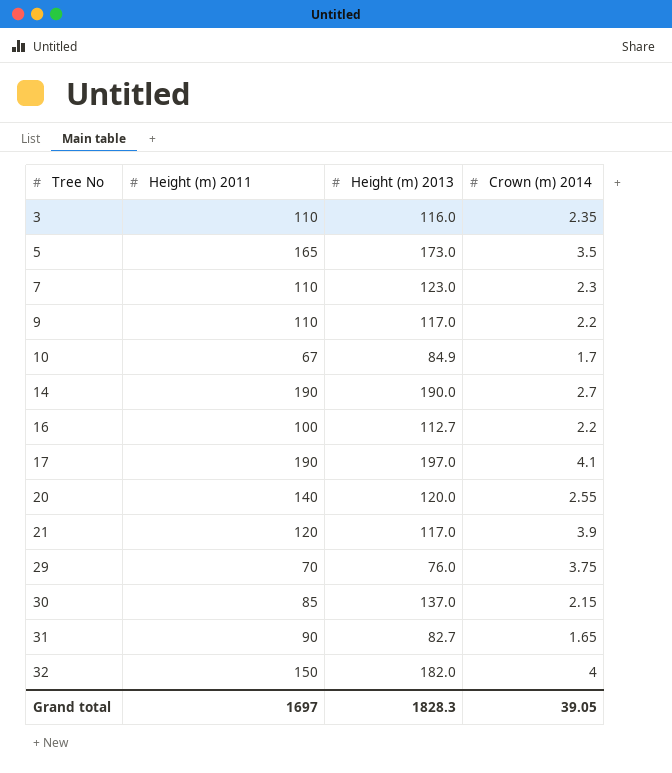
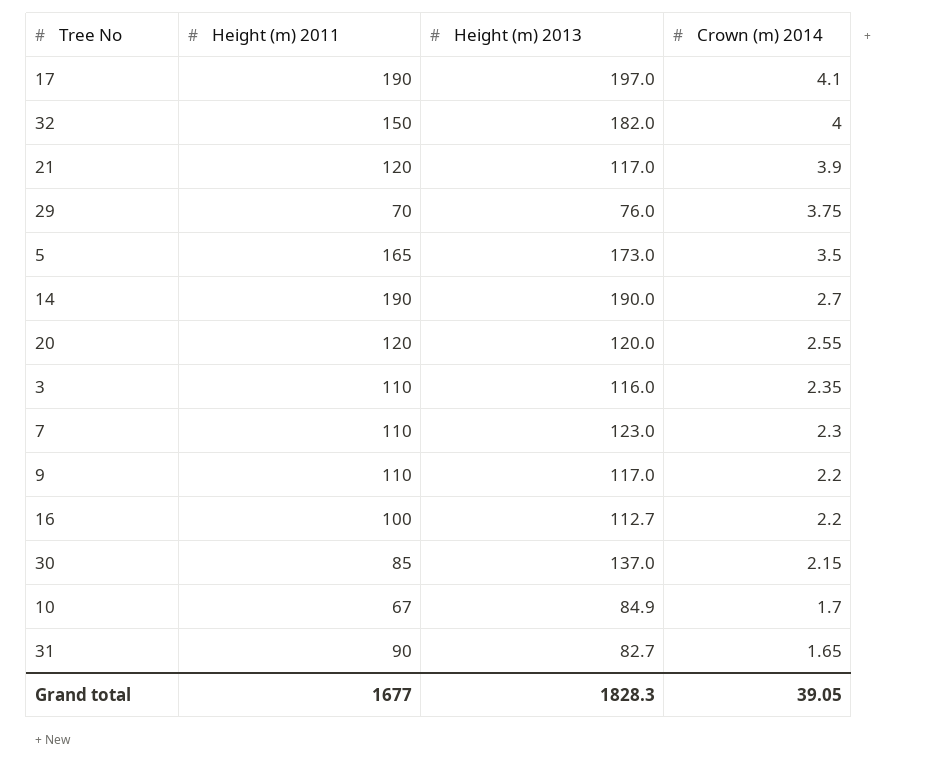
row order: Tree No ascending -> Crown (m) 2014 descending
20 | Height (m) 2011: 140 -> 120
Grand total | Height (m) 2011: 1697 -> 1677

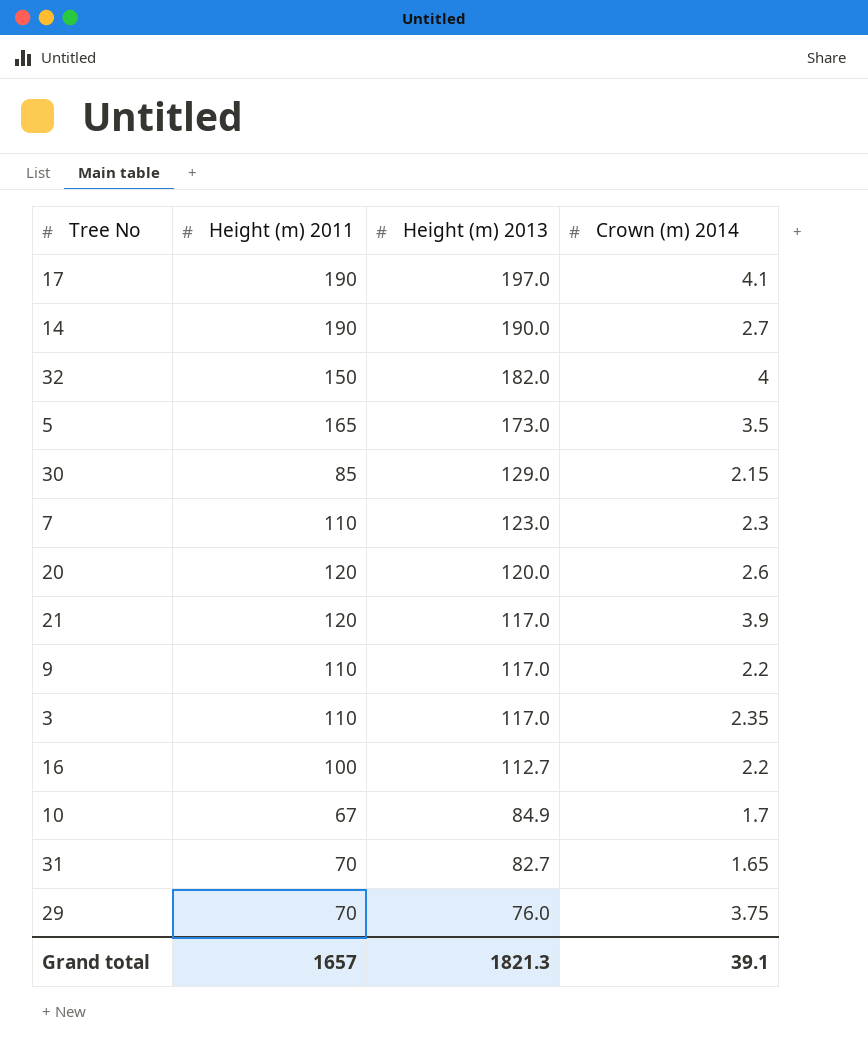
row order: Crown (m) 2014 descending -> Height (m) 2013 descending
30 | Height (m) 2013: 137.0 -> 129.0
20 | Crown (m) 2014: 2.55 -> 2.6
3 | Height (m) 2013: 116.0 -> 117.0
31 | Height (m) 2011: 90 -> 70
Grand total | Height (m) 2011: 1677 -> 1657
Grand total | Height (m) 2013: 1828.3 -> 1821.3
Grand total | Crown (m) 2014: 39.05 -> 39.1

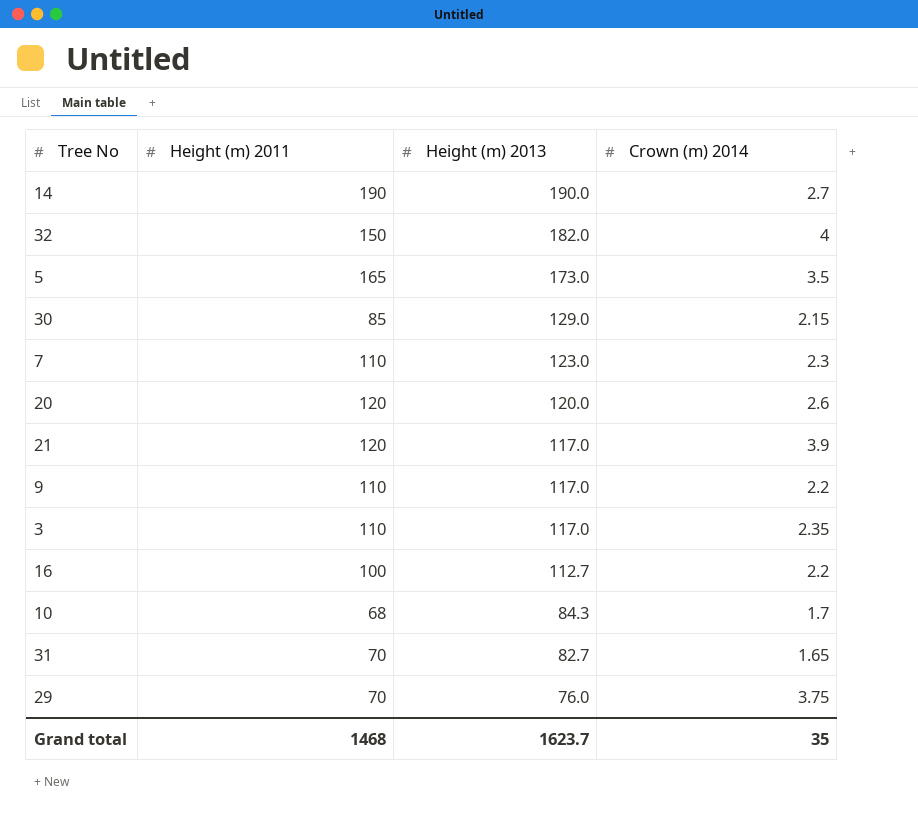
row 17: 190 | 197.0 | 4.1 -> none
10 | Height (m) 2011: 67 -> 68
10 | Height (m) 2013: 84.9 -> 84.3
Grand total | Height (m) 2011: 1657 -> 1468
Grand total | Height (m) 2013: 1821.3 -> 1623.7
Grand total | Crown (m) 2014: 39.1 -> 35

